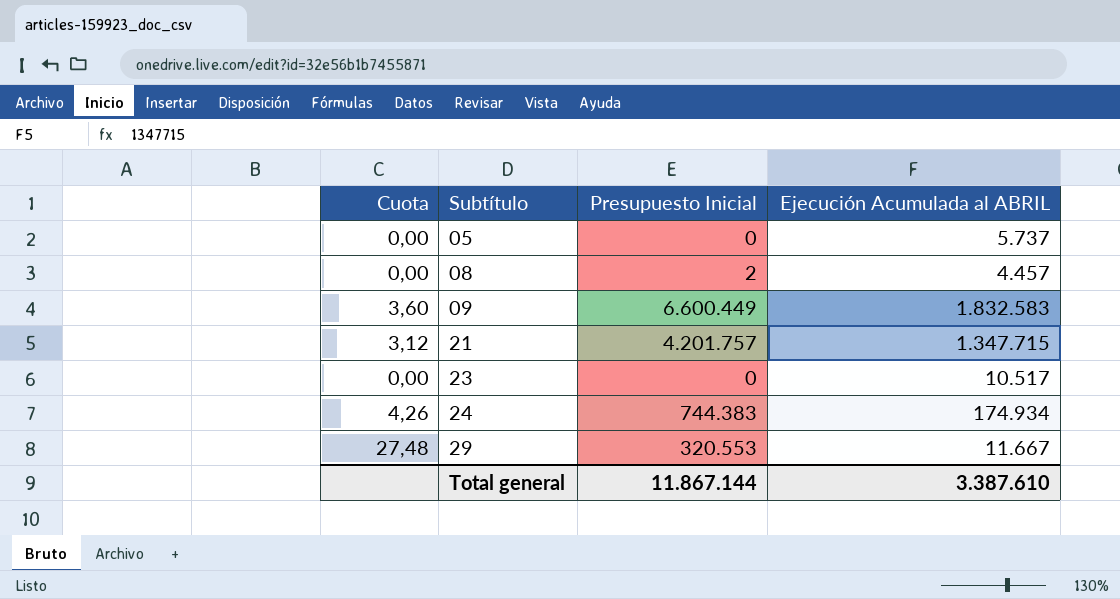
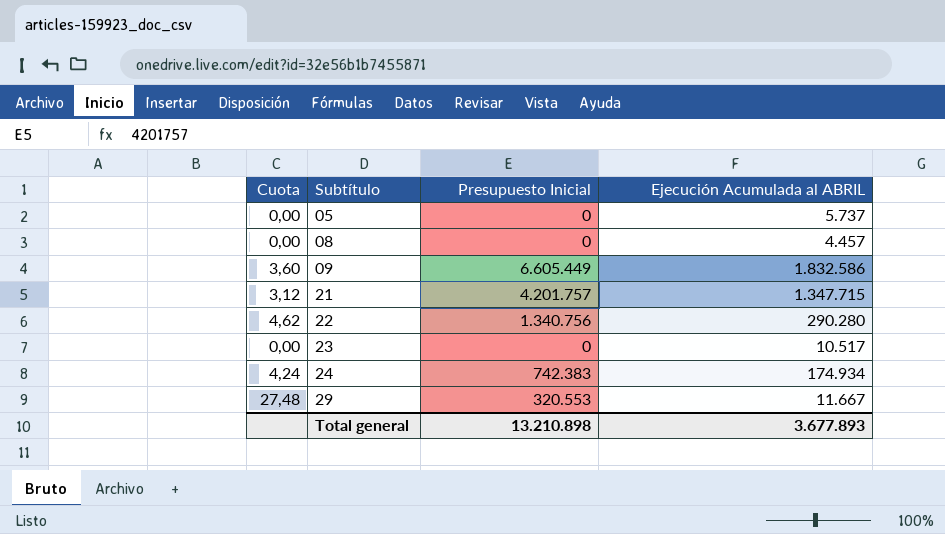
08 | Presupuesto Inicial: 2 -> 0
09 | Presupuesto Inicial: 6.600.449 -> 6.605.449
09 | Ejecución Acumulada al ABRIL: 1.832.583 -> 1.832.586
row 22: none -> 4,62 | 1.340.756 | 290.280
24 | Cuota: 4,26 -> 4,24
24 | Presupuesto Inicial: 744.383 -> 742.383
Total general | Presupuesto Inicial: 11.867.144 -> 13.210.898
Total general | Ejecución Acumulada al ABRIL: 3.387.610 -> 3.677.893

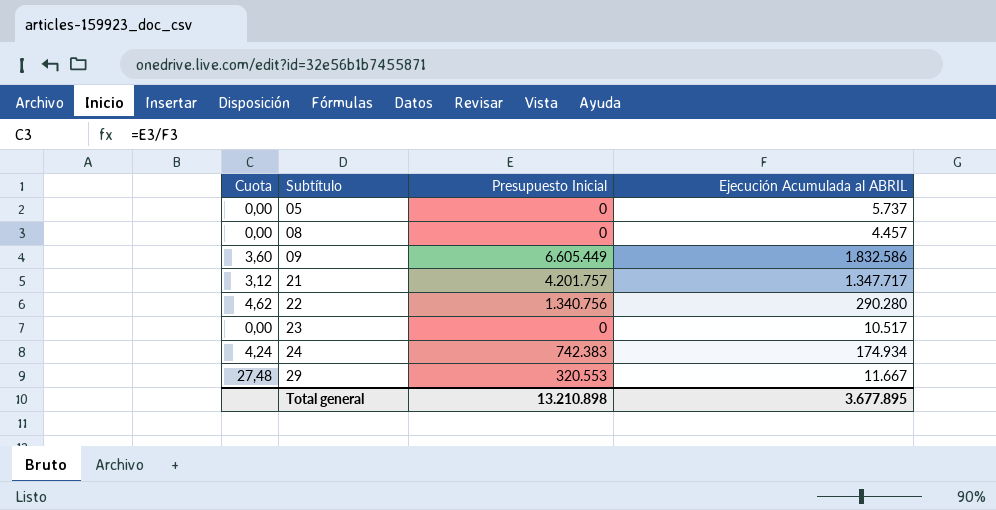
21 | Ejecución Acumulada al ABRIL: 1.347.715 -> 1.347.717
Total general | Ejecución Acumulada al ABRIL: 3.677.893 -> 3.677.895

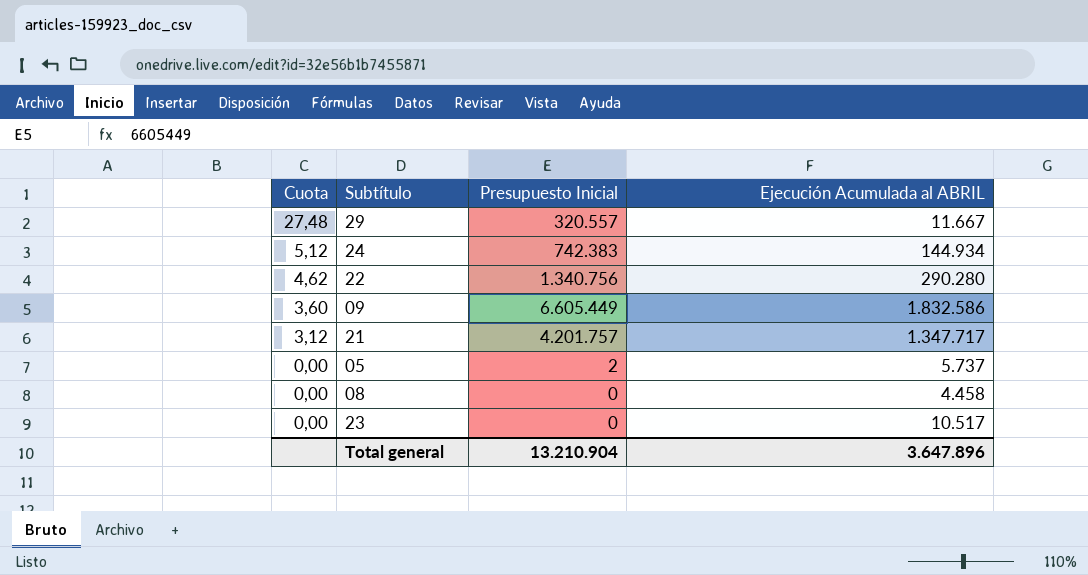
row order: Subtítulo ascending -> Cuota descending
29 | Presupuesto Inicial: 320.553 -> 320.557
24 | Cuota: 4,24 -> 5,12
24 | Ejecución Acumulada al ABRIL: 174.934 -> 144.934
05 | Presupuesto Inicial: 0 -> 2
08 | Ejecución Acumulada al ABRIL: 4.457 -> 4.458
Total general | Presupuesto Inicial: 13.210.898 -> 13.210.904
Total general | Ejecución Acumulada al ABRIL: 3.677.895 -> 3.647.896

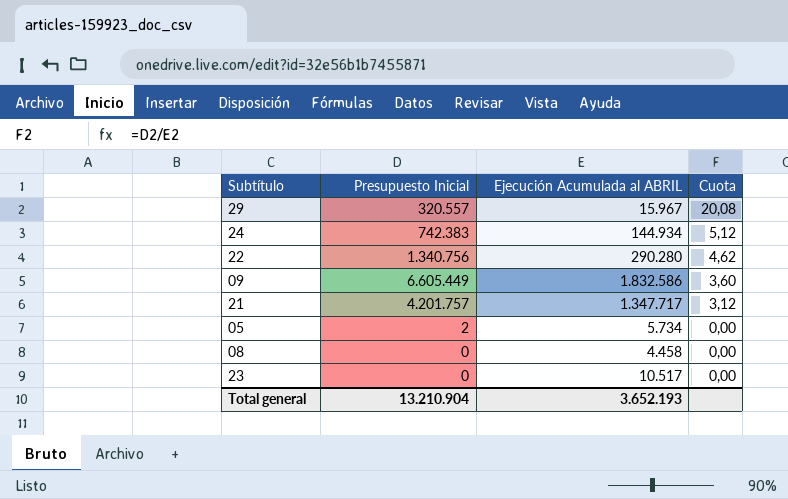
column Cuota | position: 1 -> 4
29 | Ejecución Acumulada al ABRIL: 11.667 -> 15.967
29 | Cuota: 27,48 -> 20,08
05 | Ejecución Acumulada al ABRIL: 5.737 -> 5.734
Total general | Ejecución Acumulada al ABRIL: 3.647.896 -> 3.652.193

